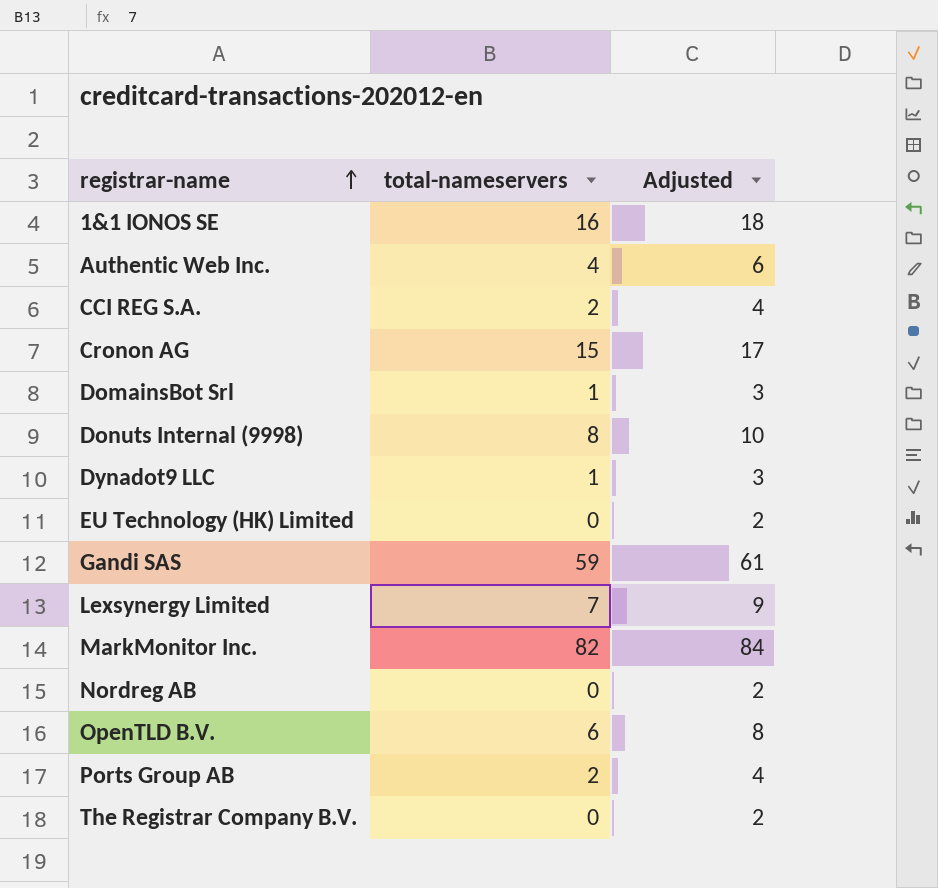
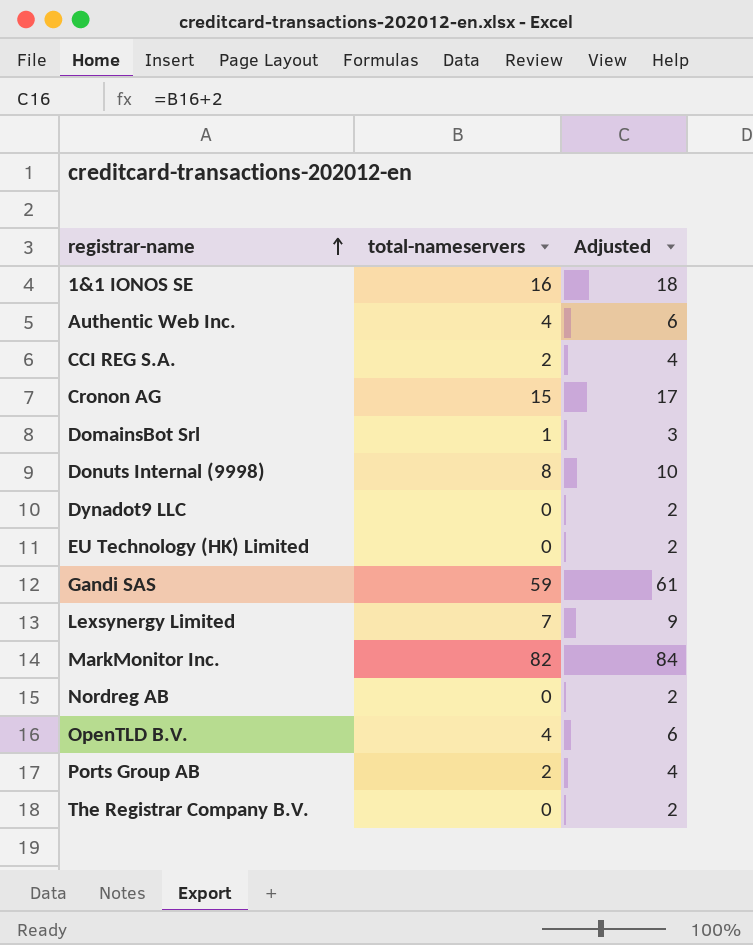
Dynadot9 LLC | total-nameservers: 1 -> 0
Dynadot9 LLC | Adjusted: 3 -> 2
OpenTLD B.V. | total-nameservers: 6 -> 4
OpenTLD B.V. | Adjusted: 8 -> 6

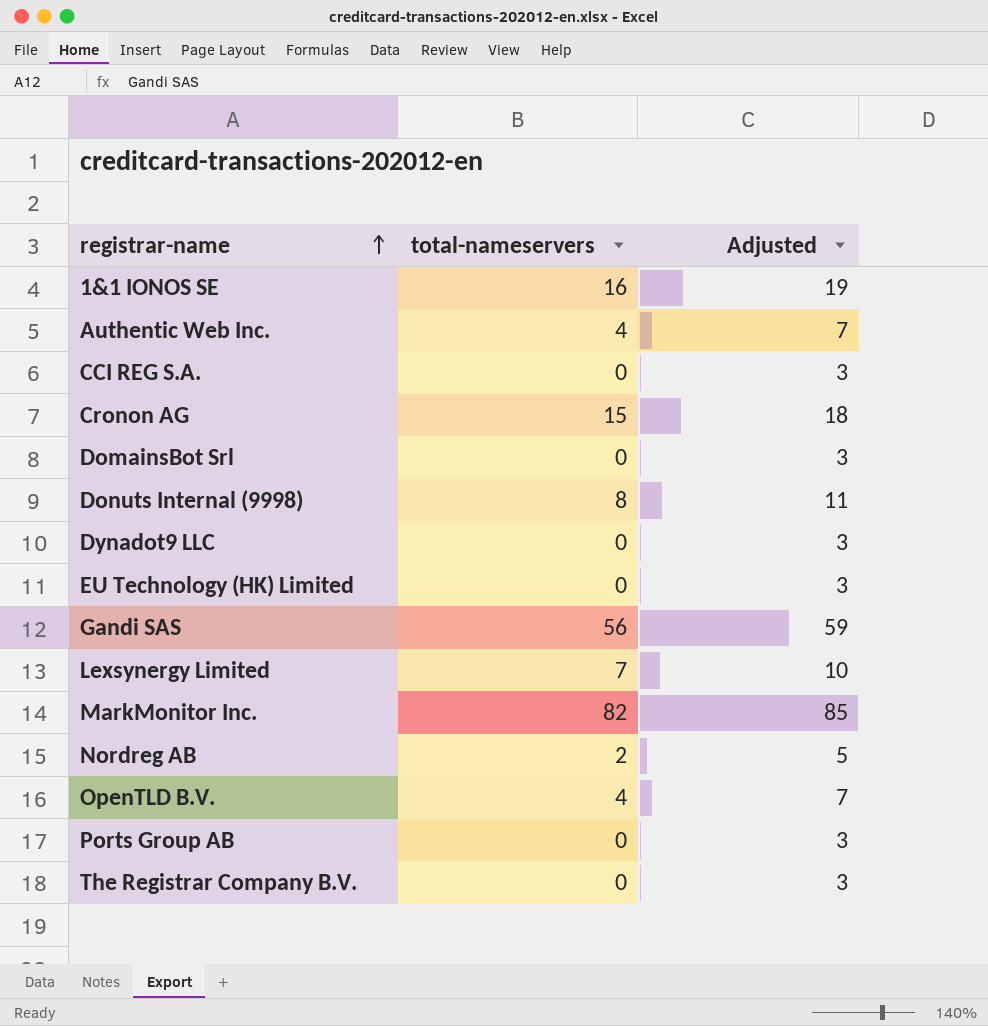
column Adjusted | formula: [total-nameservers] + 2 -> [total-nameservers] + 3
CCI REG S.A. | total-nameservers: 2 -> 0
DomainsBot Srl | total-nameservers: 1 -> 0
Gandi SAS | total-nameservers: 59 -> 56
Nordreg AB | total-nameservers: 0 -> 2
Ports Group AB | total-nameservers: 2 -> 0

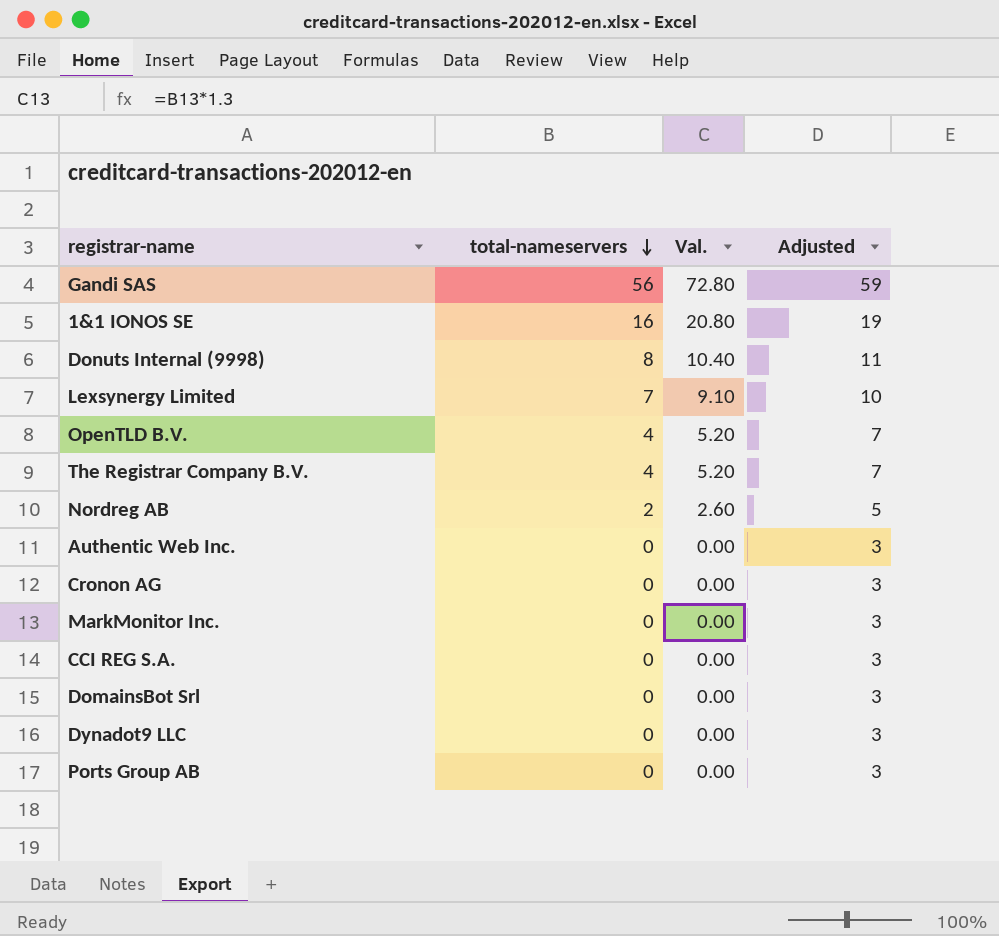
row order: registrar-name ascending -> total-nameservers descending
column Val. | formula: none -> [total-nameservers] * 1.3
row EU Technology (HK) Limited: 0 | 3 -> none
The Registrar Company B.V. | total-nameservers: 0 -> 4
The Registrar Company B.V. | Adjusted: 3 -> 7
Authentic Web Inc. | total-nameservers: 4 -> 0
Authentic Web Inc. | Adjusted: 7 -> 3
Cronon AG | total-nameservers: 15 -> 0
Cronon AG | Adjusted: 18 -> 3
MarkMonitor Inc. | total-nameservers: 82 -> 0
MarkMonitor Inc. | Adjusted: 85 -> 3

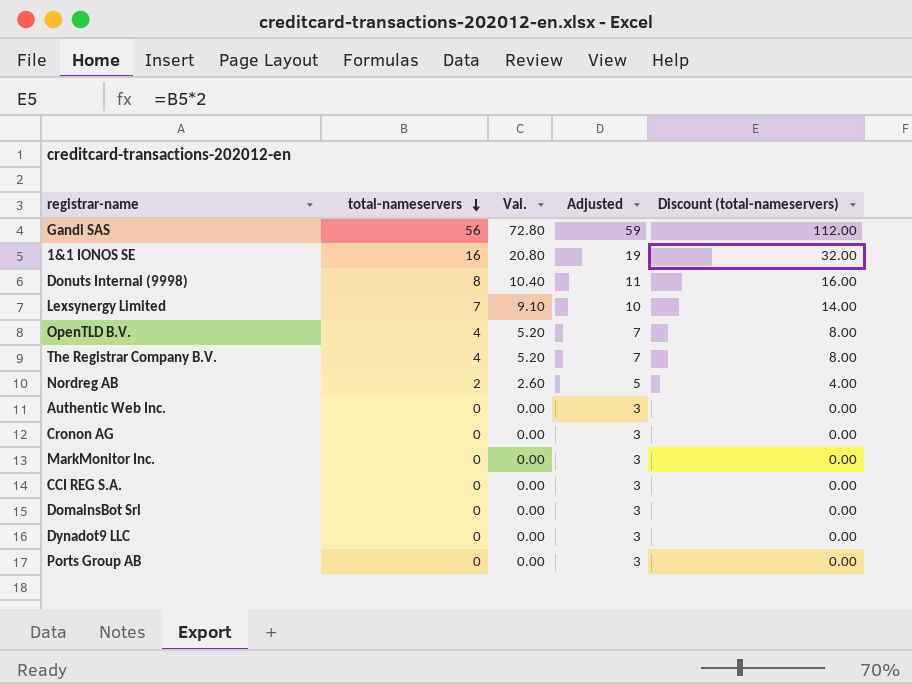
column Discount (total-nameservers) | formula: none -> [total-nameservers] * 2

